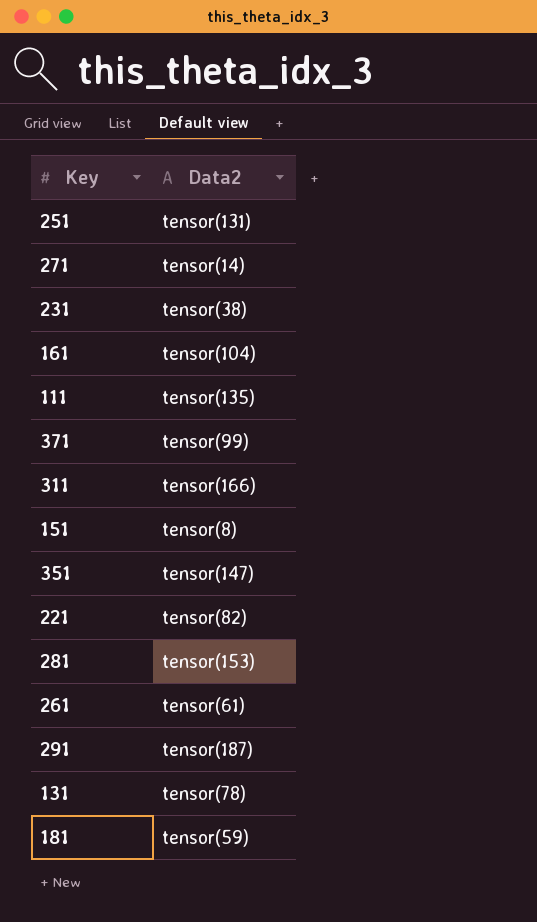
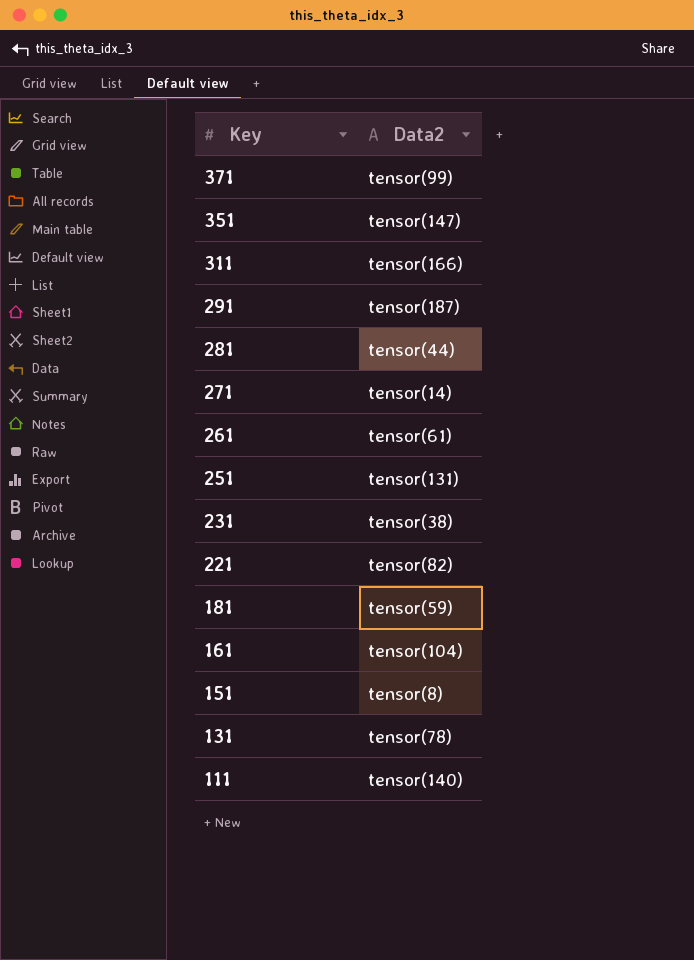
row order: none -> Key descending
281 | Data2: tensor(153) -> tensor(44)
111 | Data2: tensor(135) -> tensor(140)

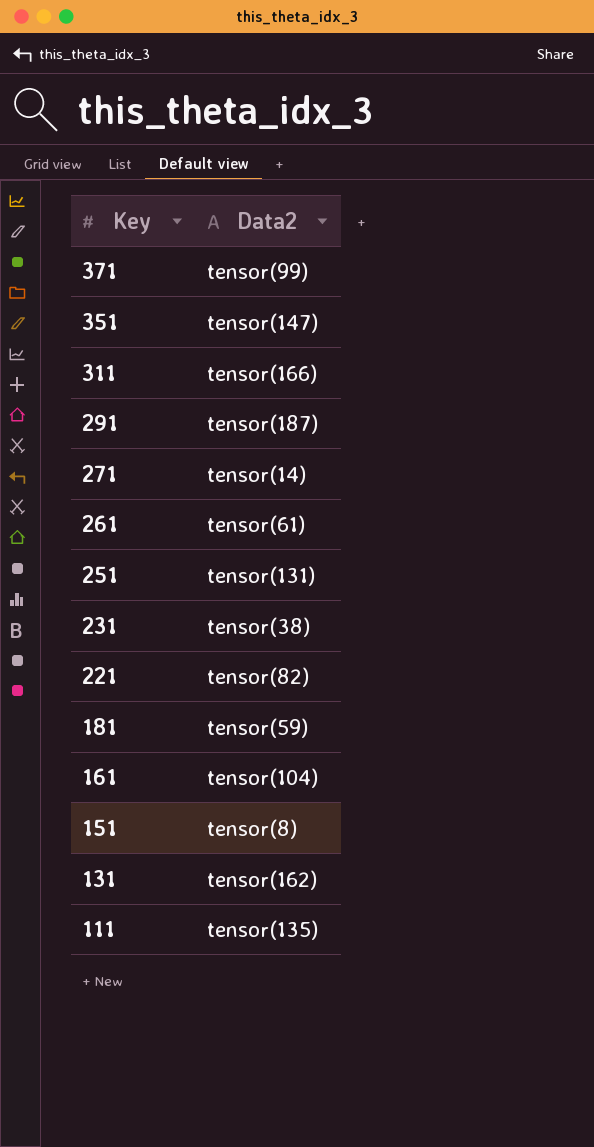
row 281: tensor(44) -> none
131 | Data2: tensor(78) -> tensor(162)
111 | Data2: tensor(140) -> tensor(135)

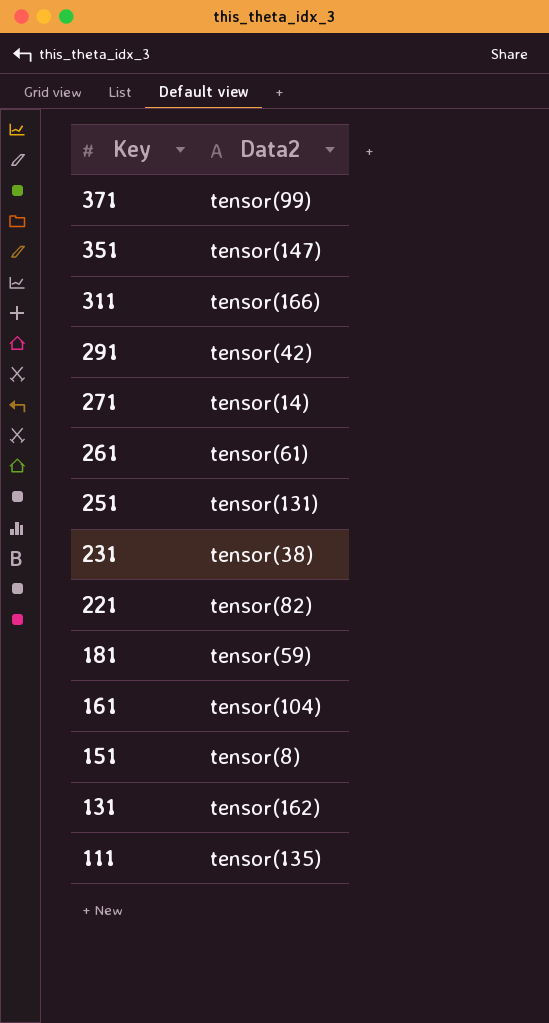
291 | Data2: tensor(187) -> tensor(42)

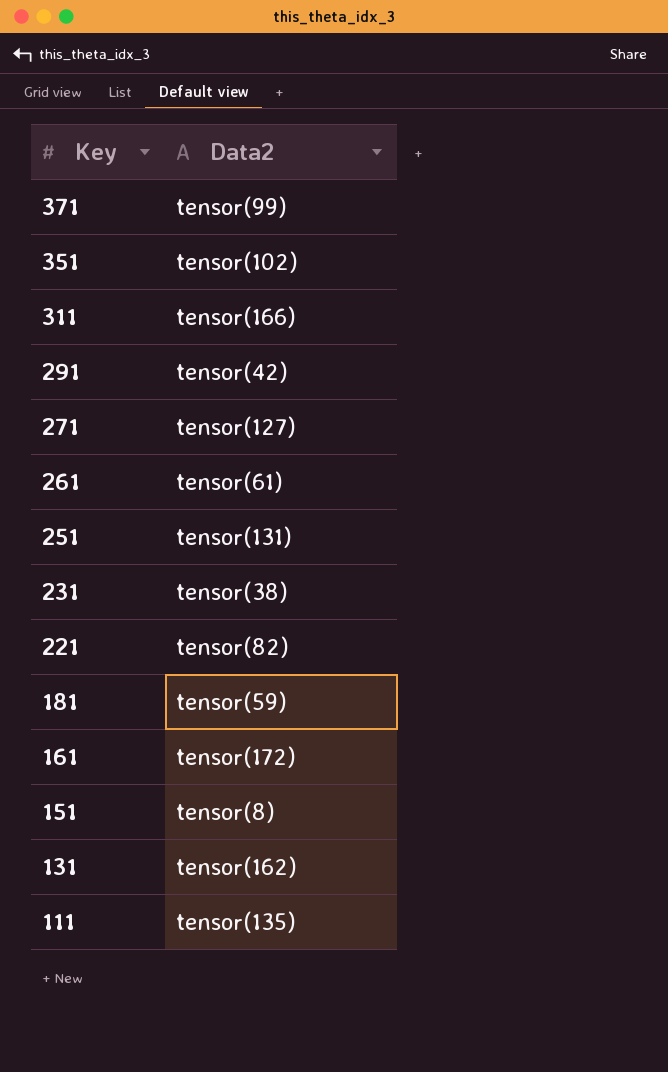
351 | Data2: tensor(147) -> tensor(102)
271 | Data2: tensor(14) -> tensor(127)
161 | Data2: tensor(104) -> tensor(172)

